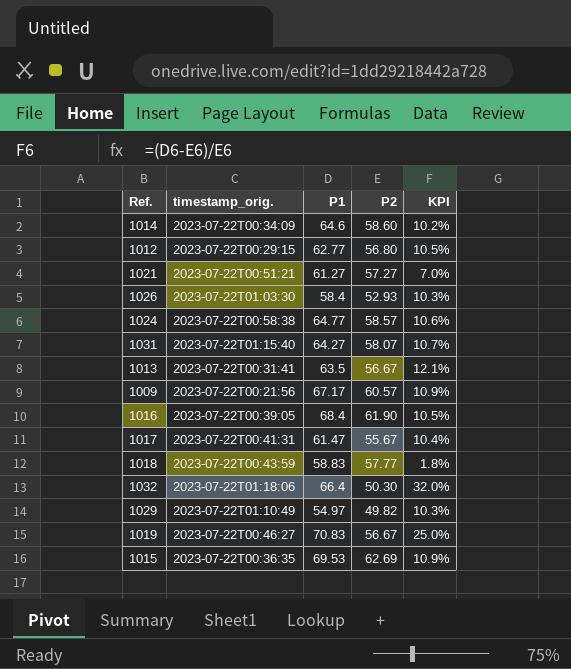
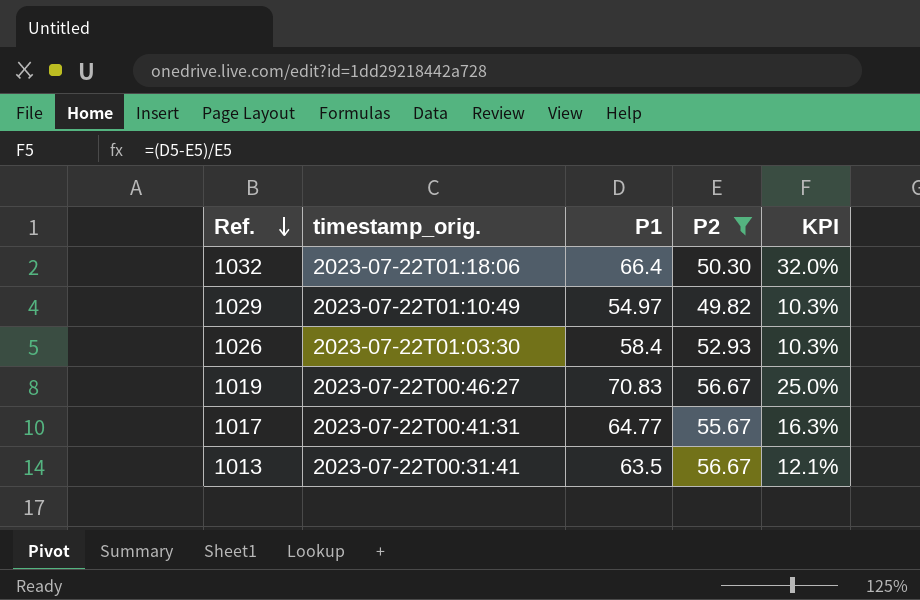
filter: none -> P2 <= 56.67
row order: none -> Ref. descending
1017 | P1: 61.47 -> 64.77
1017 | KPI: 10.4% -> 16.3%

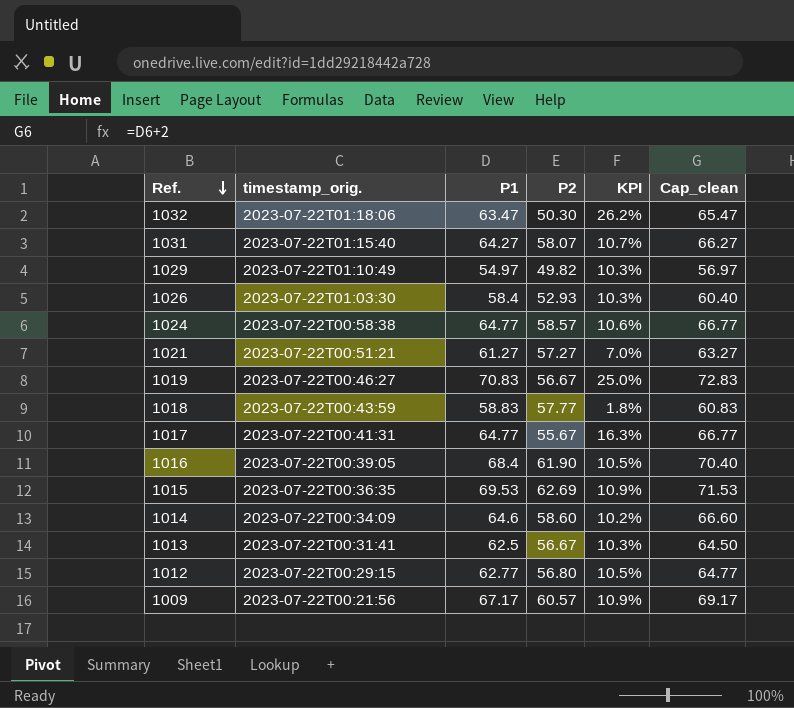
filter: P2 <= 56.67 -> none
column Cap_clean | formula: none -> [P1] + 2
1032 | P1: 66.4 -> 63.47
1032 | KPI: 32.0% -> 26.2%
1013 | P1: 63.5 -> 62.5
1013 | KPI: 12.1% -> 10.3%

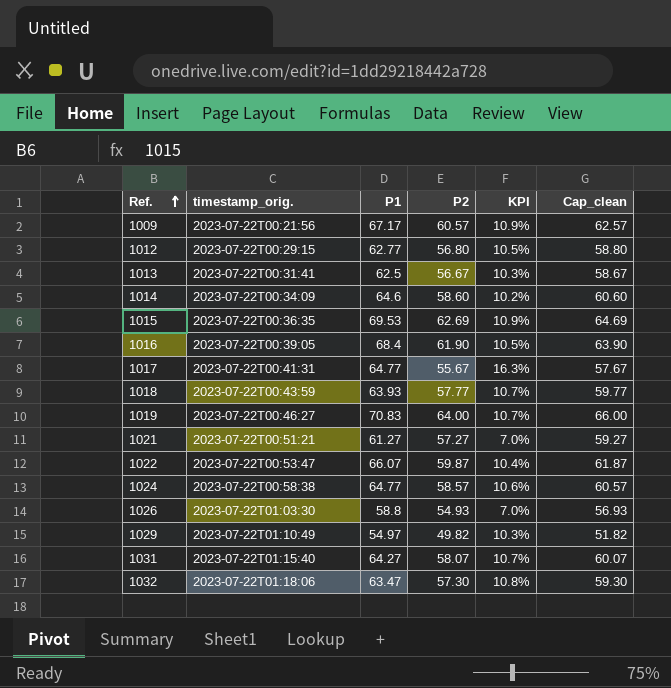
row order: Ref. descending -> Ref. ascending
column Cap_clean | formula: [P1] + 2 -> [P2] + 2
1018 | P1: 58.83 -> 63.93
1018 | KPI: 1.8% -> 10.7%
1019 | P2: 56.67 -> 64.00
1019 | KPI: 25.0% -> 10.7%
row 1022: none -> 2023-07-22T00:53:47 | 66.07 | 59.87 | 10.4% | 61.87
1026 | P1: 58.4 -> 58.8
1026 | P2: 52.93 -> 54.93
1026 | KPI: 10.3% -> 7.0%
1032 | P2: 50.30 -> 57.30
1032 | KPI: 26.2% -> 10.8%

